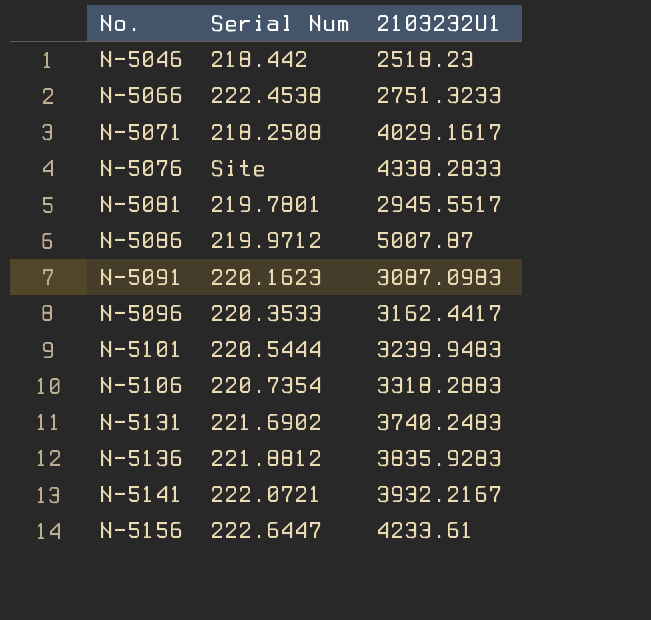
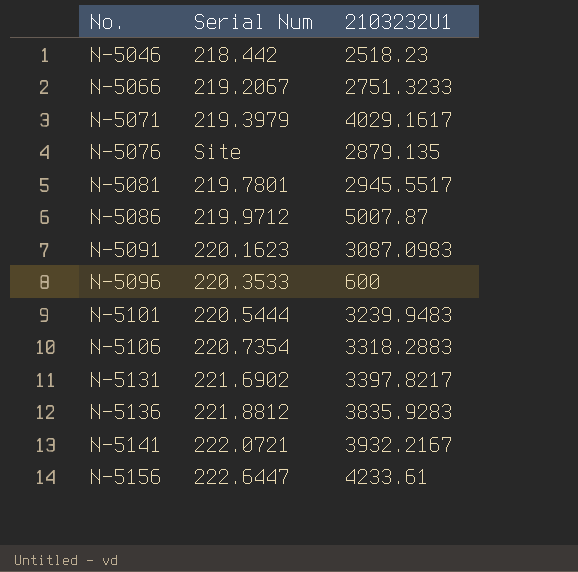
N-5066 | Serial Num: 222.4538 -> 219.2067
N-5071 | Serial Num: 218.2508 -> 219.3979
N-5076 | 2103232U1: 4338.2833 -> 2879.135
N-5096 | 2103232U1: 3162.4417 -> 600
N-5131 | 2103232U1: 3740.2483 -> 3397.8217

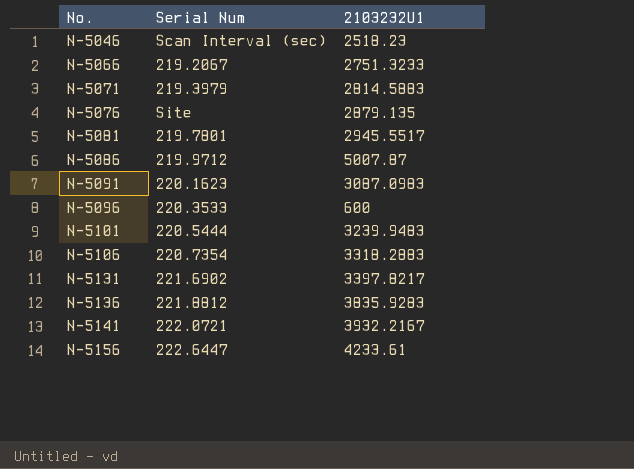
N-5046 | Serial Num: 218.442 -> Scan Interval (sec)
N-5071 | 2103232U1: 4029.1617 -> 2814.5883

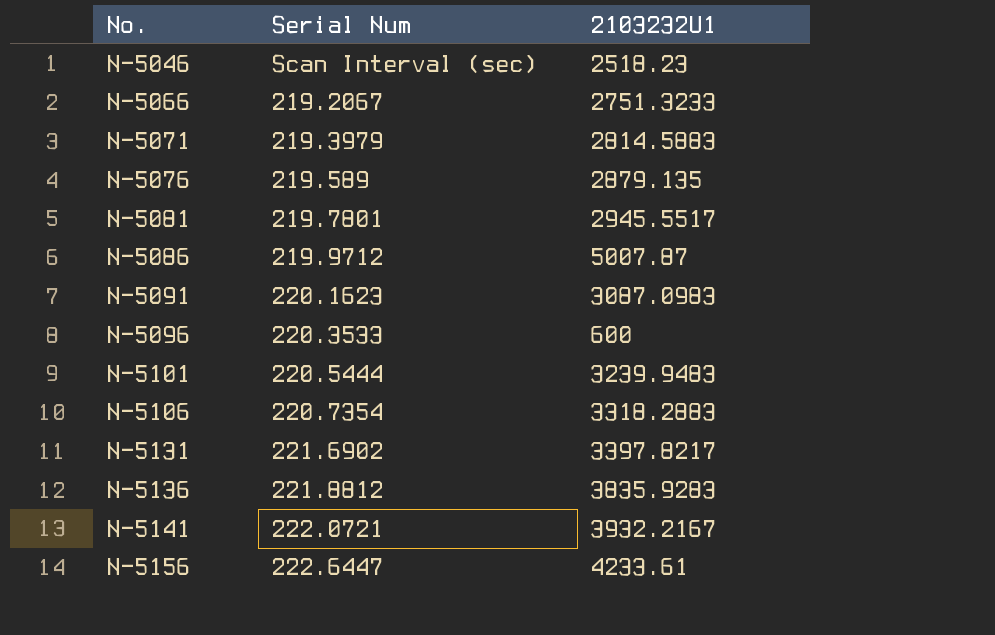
N-5076 | Serial Num: Site -> 219.589

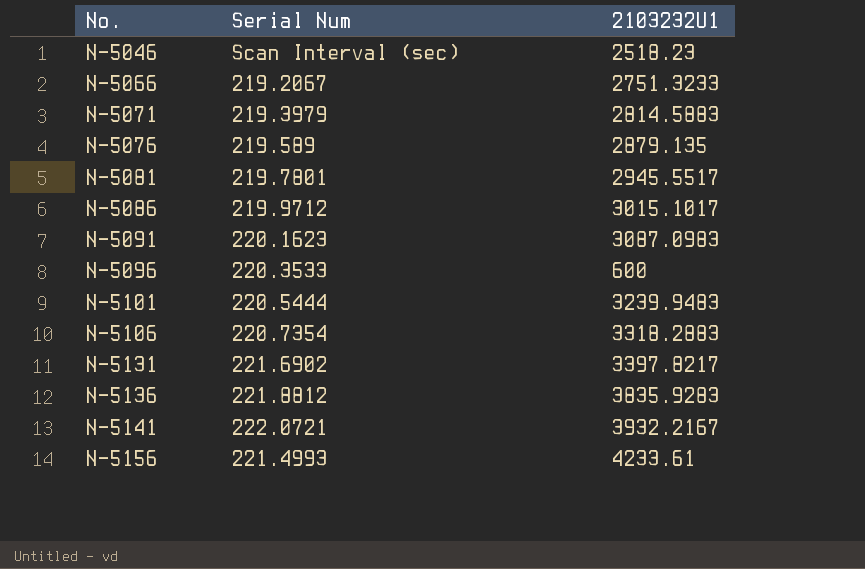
N-5086 | 2103232U1: 5007.87 -> 3015.1017
N-5156 | Serial Num: 222.6447 -> 221.4993

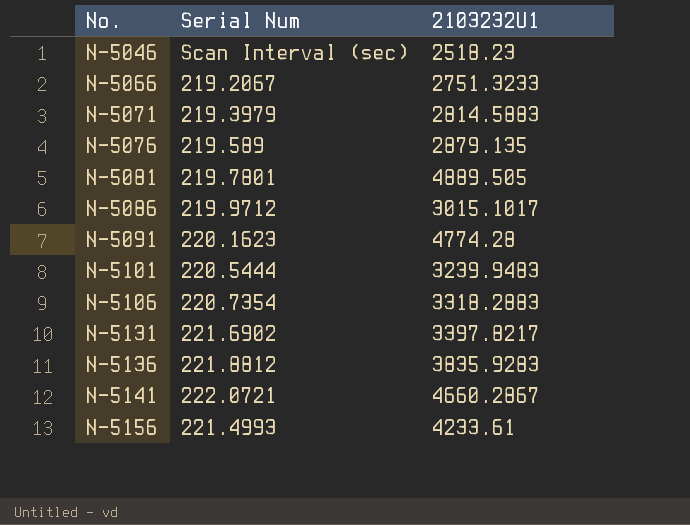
row N-5096: 220.3533 | 600 -> none
N-5081 | 2103232U1: 2945.5517 -> 4889.505
N-5091 | 2103232U1: 3087.0983 -> 4774.28
N-5141 | 2103232U1: 3932.2167 -> 4660.2867

